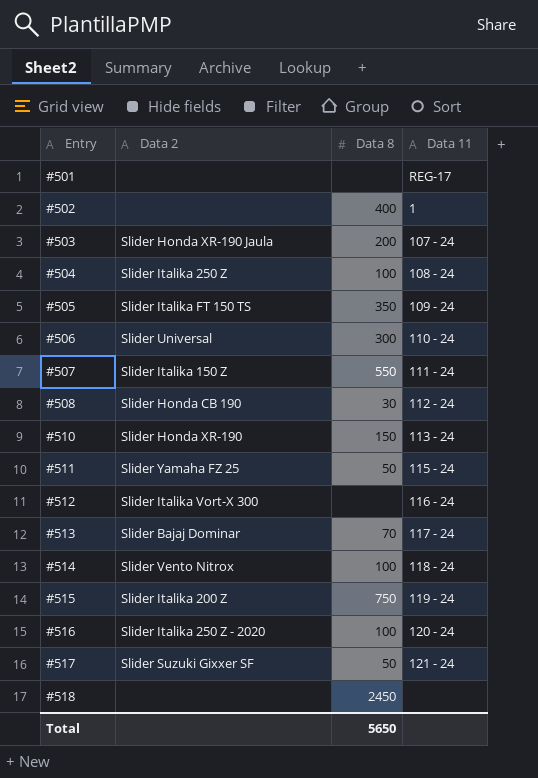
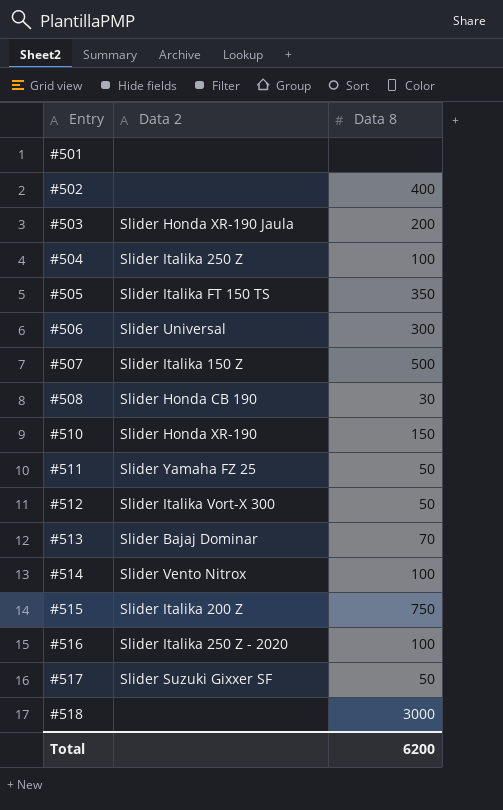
column Data 11 | position: 4 -> none
#507 | Data 8: 550 -> 500
#512 | Data 8: none -> 50
#518 | Data 8: 2450 -> 3000
Total | Data 8: 5650 -> 6200

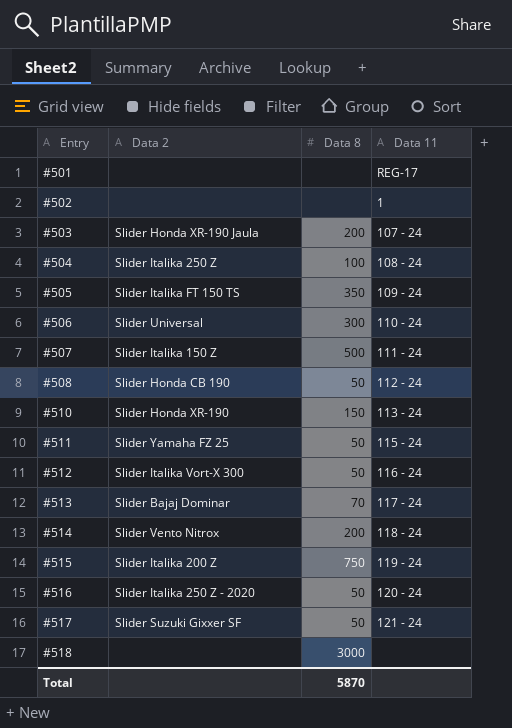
column Data 11 | position: none -> 4
#502 | Data 8: 400 -> none
#508 | Data 8: 30 -> 50
#514 | Data 8: 100 -> 200
#516 | Data 8: 100 -> 50
Total | Data 8: 6200 -> 5870

